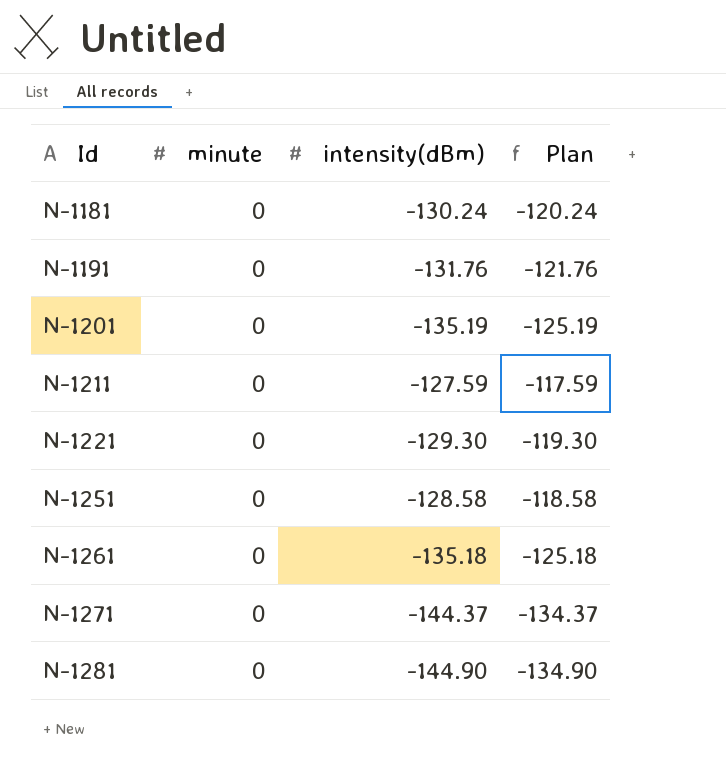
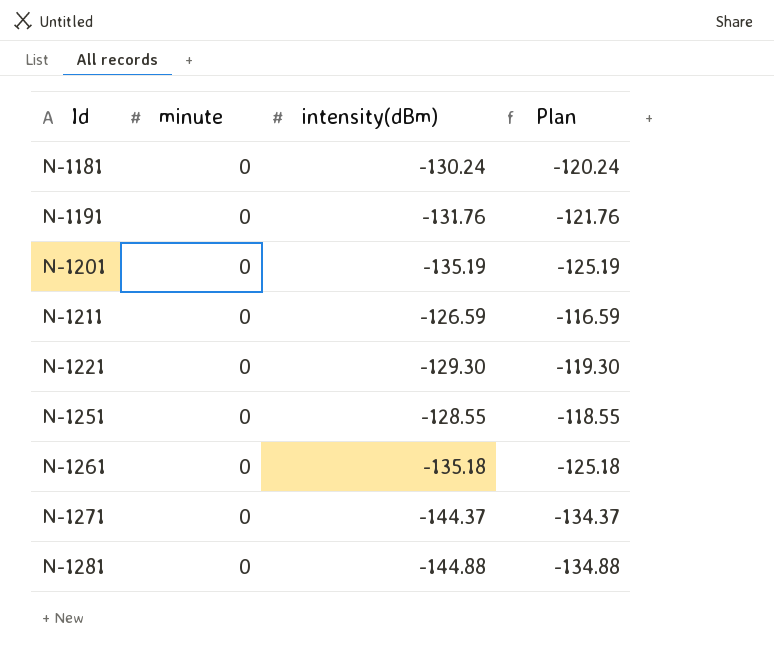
N-1211 | intensity(dBm): -127.59 -> -126.59
N-1211 | Plan: -117.59 -> -116.59
N-1251 | intensity(dBm): -128.58 -> -128.55
N-1251 | Plan: -118.58 -> -118.55
N-1281 | intensity(dBm): -144.90 -> -144.88
N-1281 | Plan: -134.90 -> -134.88

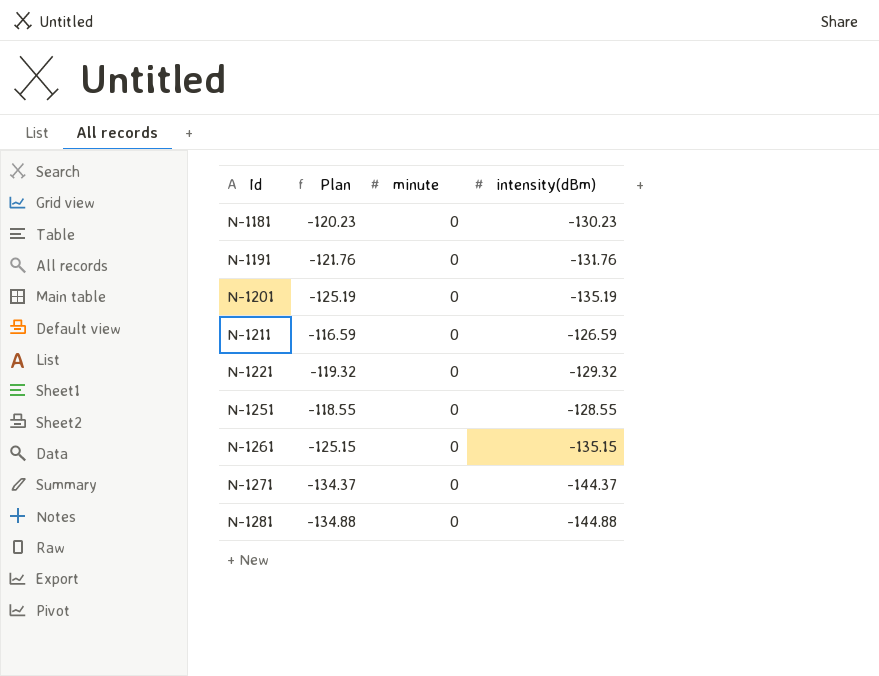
column Plan | position: 4 -> 2
N-1181 | Plan: -120.24 -> -120.23
N-1181 | intensity(dBm): -130.24 -> -130.23
N-1221 | Plan: -119.30 -> -119.32
N-1221 | intensity(dBm): -129.30 -> -129.32
N-1261 | Plan: -125.18 -> -125.15
N-1261 | intensity(dBm): -135.18 -> -135.15

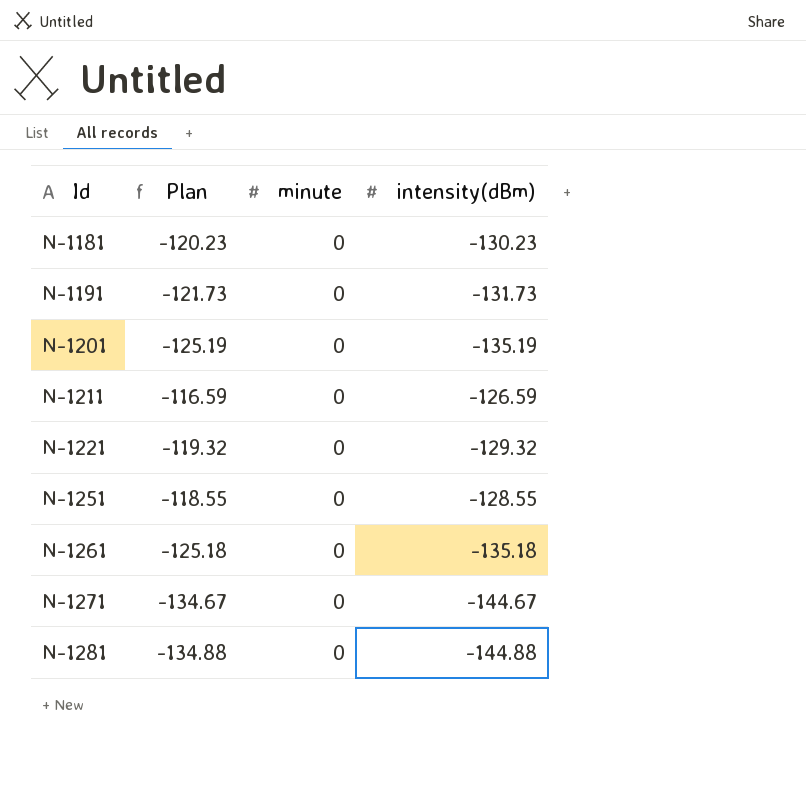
N-1191 | Plan: -121.76 -> -121.73
N-1191 | intensity(dBm): -131.76 -> -131.73
N-1261 | Plan: -125.15 -> -125.18
N-1261 | intensity(dBm): -135.15 -> -135.18
N-1271 | Plan: -134.37 -> -134.67
N-1271 | intensity(dBm): -144.37 -> -144.67

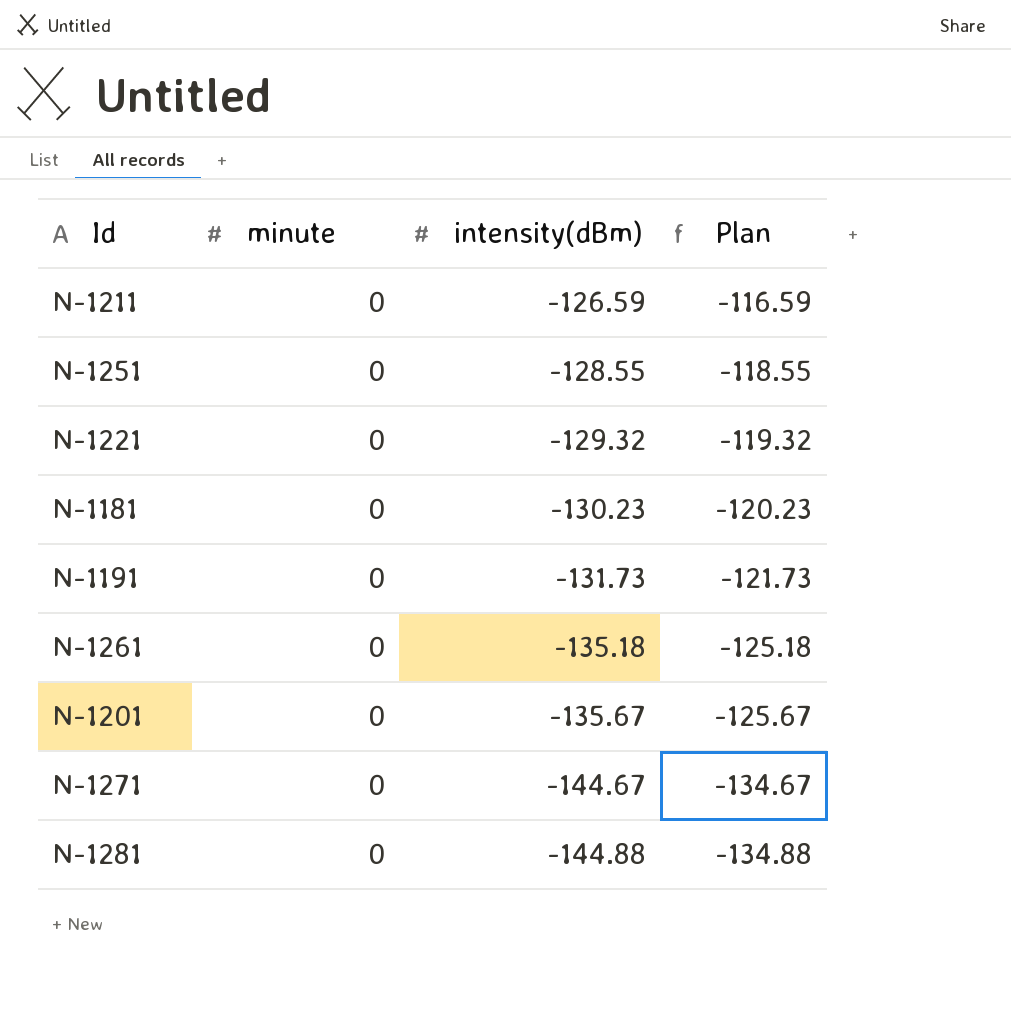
row order: Id ascending -> intensity(dBm) descending
column Plan | position: 2 -> 4
N-1201 | intensity(dBm): -135.19 -> -135.67
N-1201 | Plan: -125.19 -> -125.67

